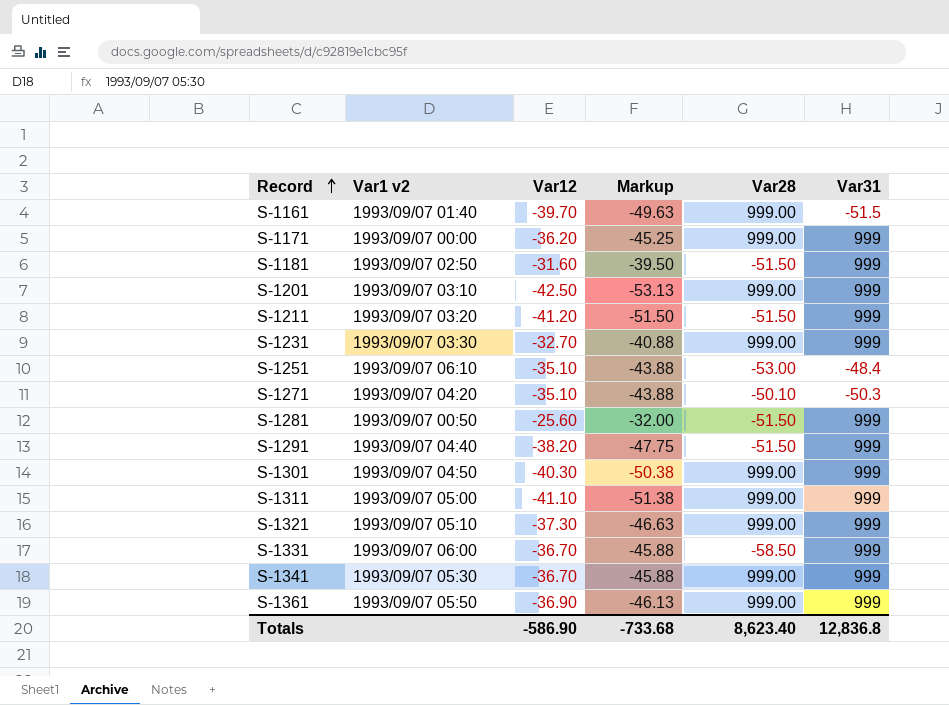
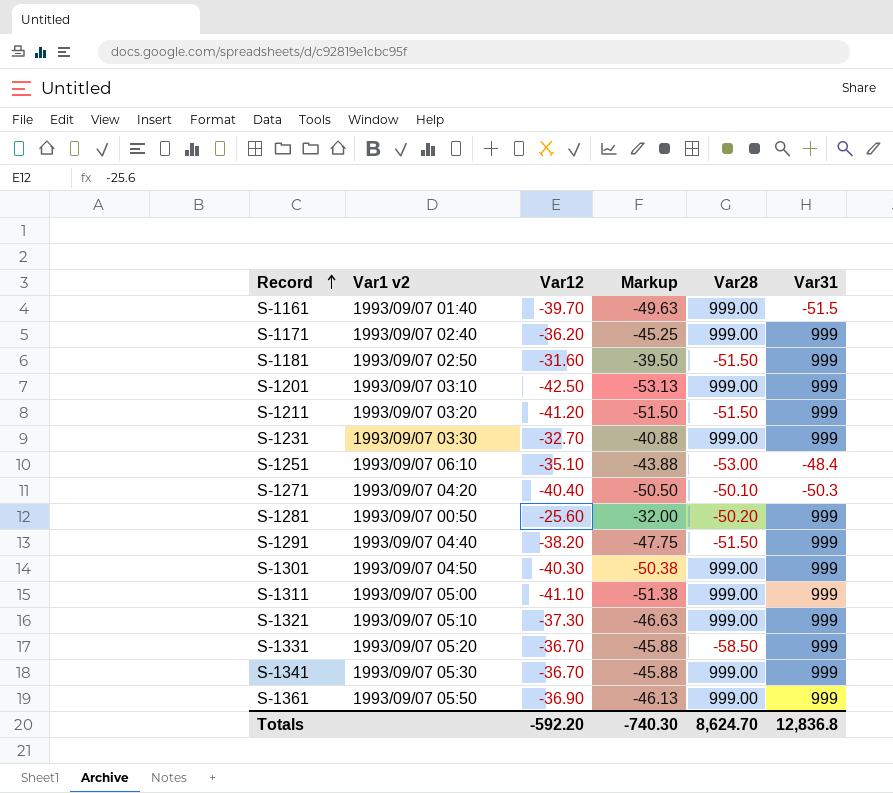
S-1171 | Var1 v2: 1993/09/07 00:00 -> 1993/09/07 02:40
S-1271 | Var12: -35.10 -> -40.40
S-1271 | Markup: -43.88 -> -50.50
S-1281 | Var28: -51.50 -> -50.20
S-1331 | Var1 v2: 1993/09/07 06:00 -> 1993/09/07 05:20
Totals | Var12: -586.90 -> -592.20
Totals | Markup: -733.68 -> -740.30
Totals | Var28: 8,623.40 -> 8,624.70

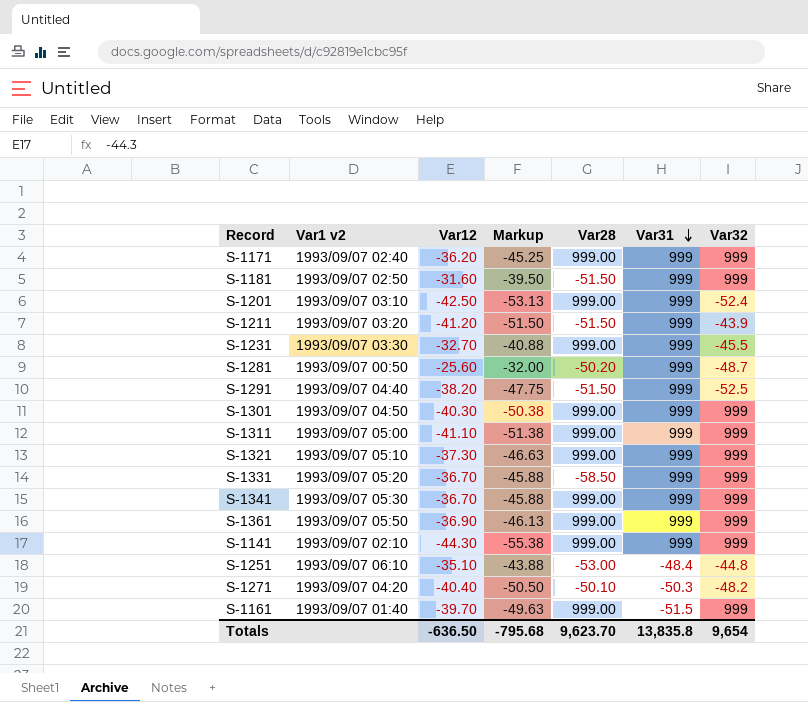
row order: Record ascending -> Var31 descending
column Var32 | position: none -> 7
row S-1141: none -> 1993/09/07 02:10 | -44.30 | -55.38 | 999.00 | 999 | 999
Totals | Var12: -592.20 -> -636.50
Totals | Markup: -740.30 -> -795.68
Totals | Var28: 8,624.70 -> 9,623.70
Totals | Var31: 12,836.8 -> 13,835.8

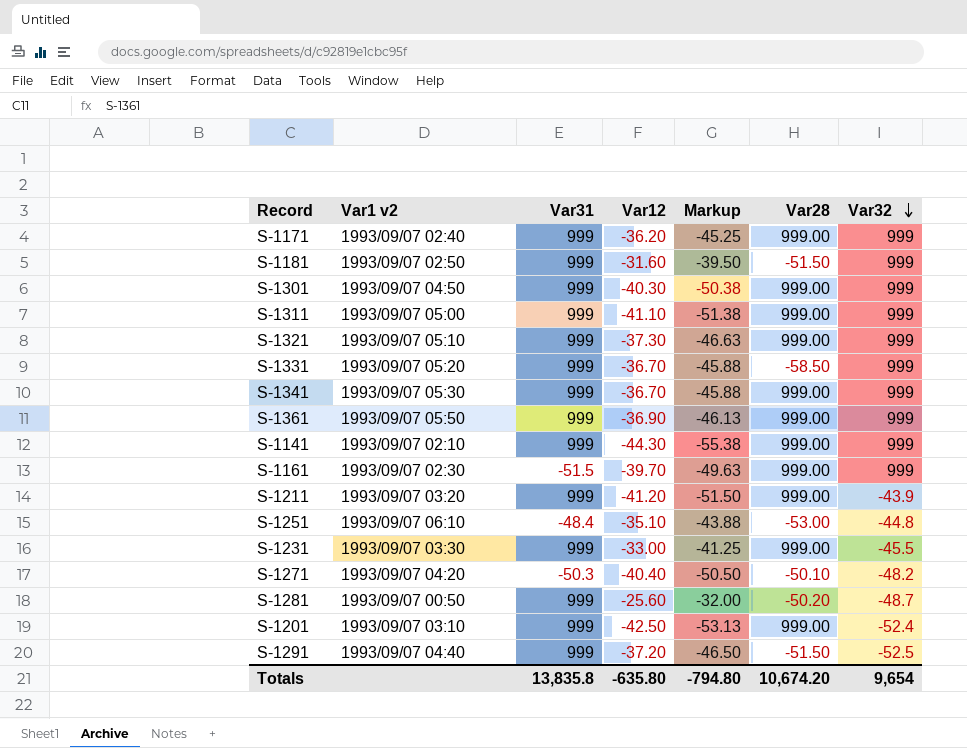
row order: Var31 descending -> Var32 descending
column Var31 | position: 6 -> 3
S-1161 | Var1 v2: 1993/09/07 01:40 -> 1993/09/07 02:30
S-1211 | Var28: -51.50 -> 999.00
S-1231 | Var12: -32.70 -> -33.00
S-1231 | Markup: -40.88 -> -41.25
S-1291 | Var12: -38.20 -> -37.20
S-1291 | Markup: -47.75 -> -46.50
Totals | Var12: -636.50 -> -635.80
Totals | Markup: -795.68 -> -794.80
Totals | Var28: 9,623.70 -> 10,674.20

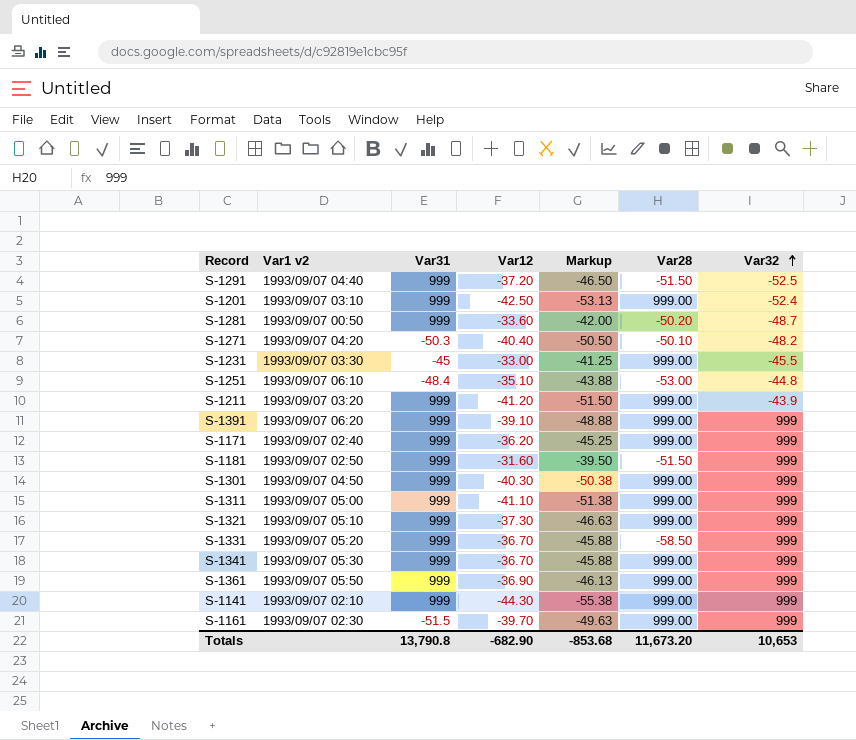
row order: Var32 descending -> Var32 ascending
S-1281 | Var12: -25.60 -> -33.60
S-1281 | Markup: -32.00 -> -42.00
S-1231 | Var31: 999 -> -45
row S-1391: none -> 1993/09/07 06:20 | 999 | -39.10 | -48.88 | 999.00 | 999
Totals | Var31: 13,835.8 -> 13,790.8
Totals | Var12: -635.80 -> -682.90
Totals | Markup: -794.80 -> -853.68
Totals | Var28: 10,674.20 -> 11,673.20
Totals | Var32: 9,654 -> 10,653

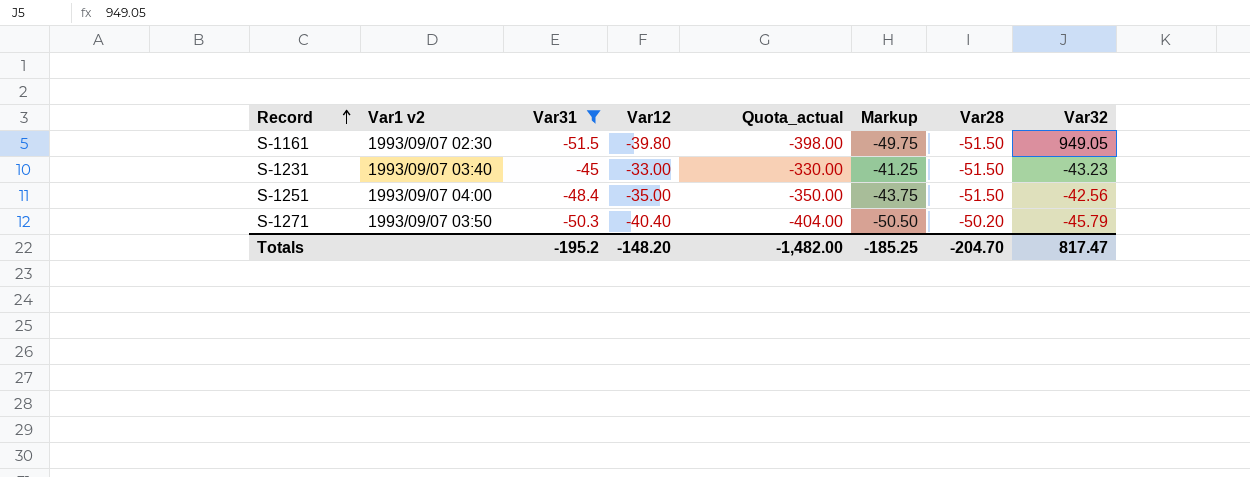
filter: none -> Var31 != 999
row order: Var32 ascending -> Record ascending
column Quota_actual | formula: none -> [Var12] * 10
S-1161 | Var12: -39.70 -> -39.80
S-1161 | Markup: -49.63 -> -49.75
S-1161 | Var28: 999.00 -> -51.50
S-1161 | Var32: 999 -> 949.05
S-1231 | Var1 v2: 1993/09/07 03:30 -> 1993/09/07 03:40
S-1231 | Var28: 999.00 -> -51.50
S-1231 | Var32: -45.5 -> -43.23
S-1251 | Var1 v2: 1993/09/07 06:10 -> 1993/09/07 04:00
S-1251 | Var12: -35.10 -> -35.00
S-1251 | Markup: -43.88 -> -43.75
S-1251 | Var28: -53.00 -> -51.50
S-1251 | Var32: -44.8 -> -42.56
S-1271 | Var1 v2: 1993/09/07 04:20 -> 1993/09/07 03:50
S-1271 | Var28: -50.10 -> -50.20
S-1271 | Var32: -48.2 -> -45.79
Totals | Var31: 13,790.8 -> -195.2
Totals | Var12: -682.90 -> -148.20
Totals | Markup: -853.68 -> -185.25
Totals | Var28: 11,673.20 -> -204.70
Totals | Var32: 10,653 -> 817.47

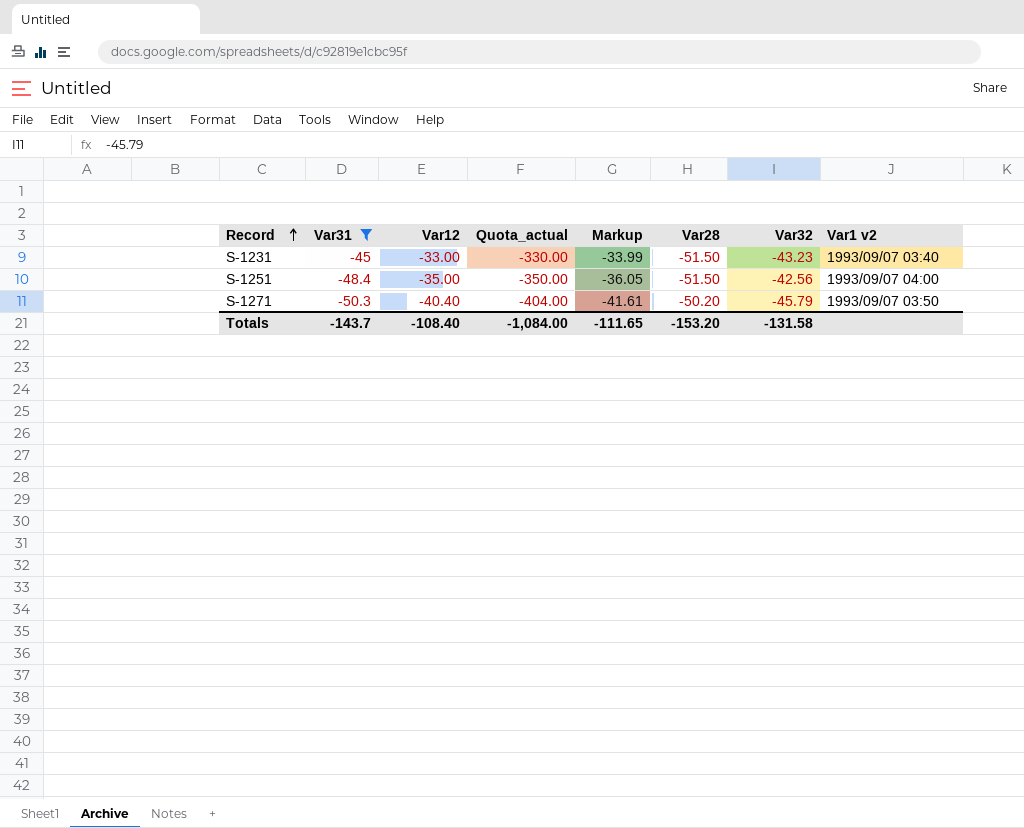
column Markup | formula: [Var12] * 1.25 -> [Var12] * 1.03
column Var1 v2 | position: 2 -> 8
row S-1161: 1993/09/07 02:30 | -51.5 | -39.80 | -398.00 | -49.75 | -51.50 | 949.05 -> none
Totals | Var31: -195.2 -> -143.7
Totals | Var12: -148.20 -> -108.40
Totals | Quota_actual: -1,482.00 -> -1,084.00
Totals | Markup: -185.25 -> -111.65
Totals | Var28: -204.70 -> -153.20
Totals | Var32: 817.47 -> -131.58

